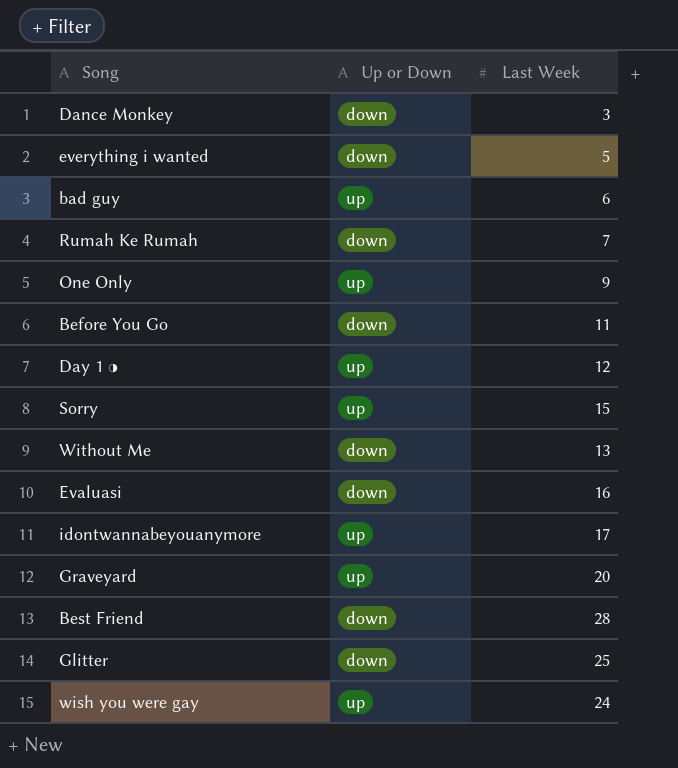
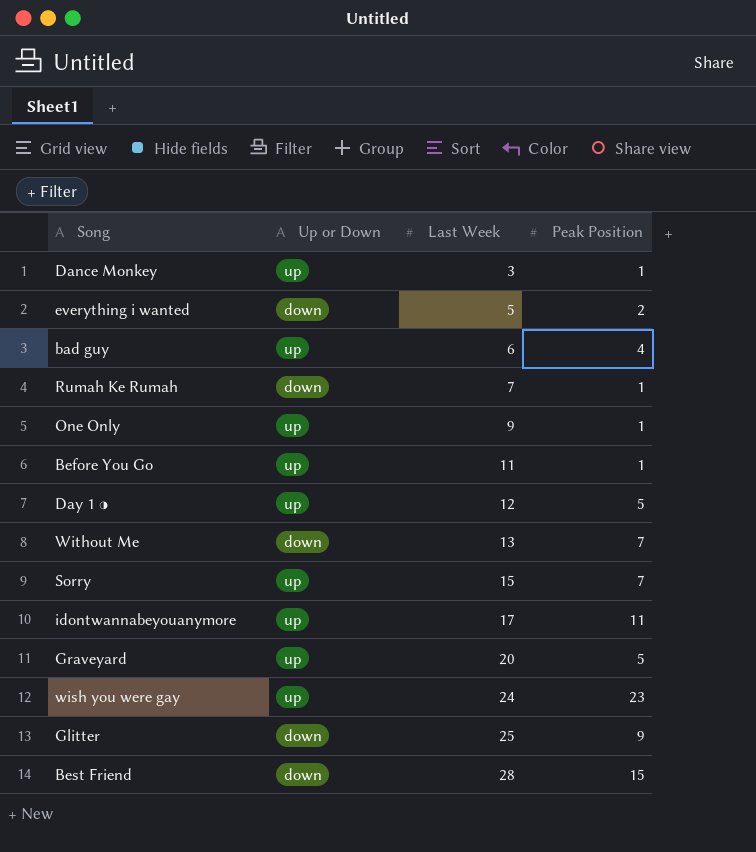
row order: none -> Last Week ascending
column Peak Position | position: none -> 4
row Evaluasi: down | 16 -> none
Dance Monkey | Up or Down: down -> up
Before You Go | Up or Down: down -> up

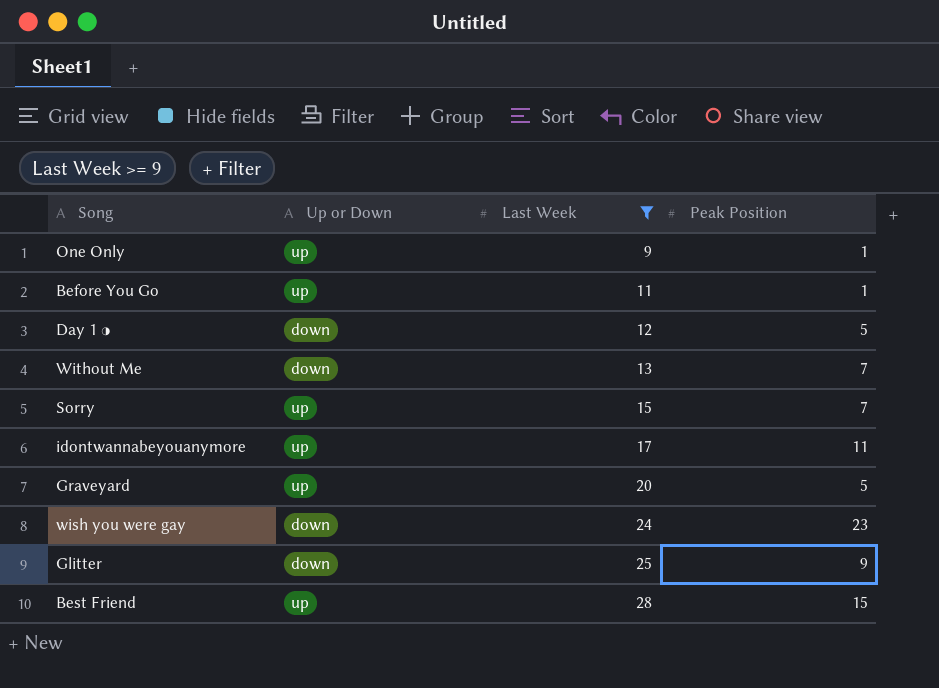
filter: none -> Last Week >= 9
Day 1 ◑ | Up or Down: up -> down
wish you were gay | Up or Down: up -> down
Best Friend | Up or Down: down -> up

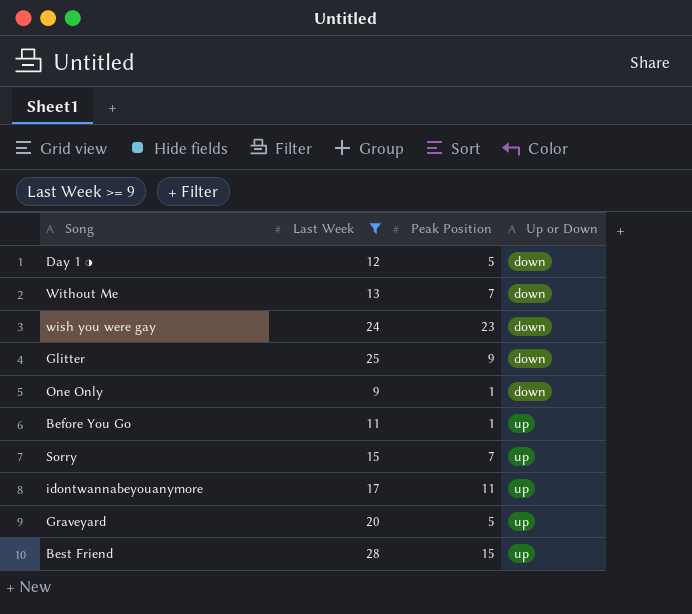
row order: Last Week ascending -> Up or Down ascending
column Up or Down | position: 2 -> 4
One Only | Up or Down: up -> down

